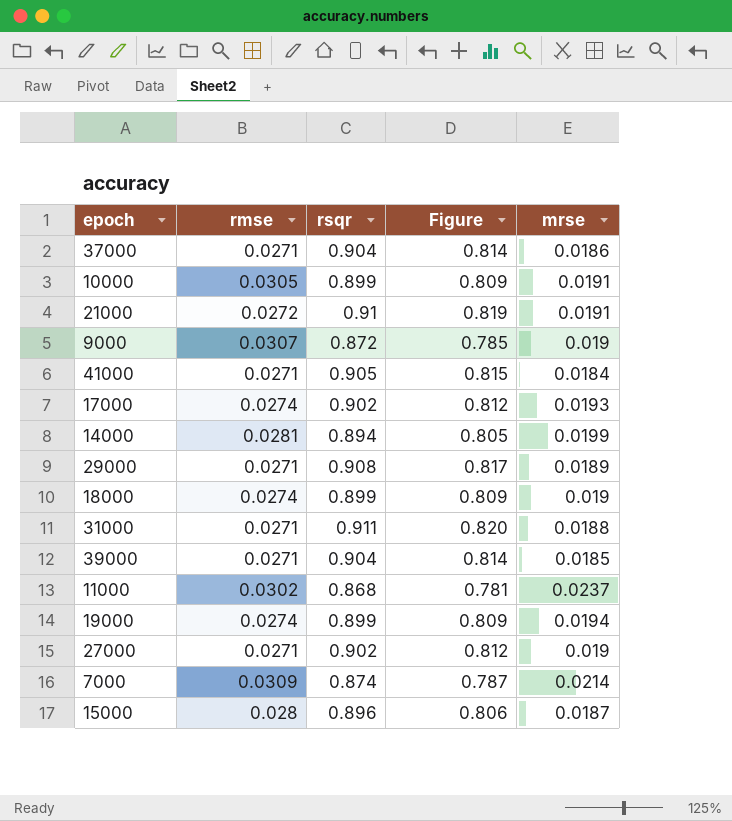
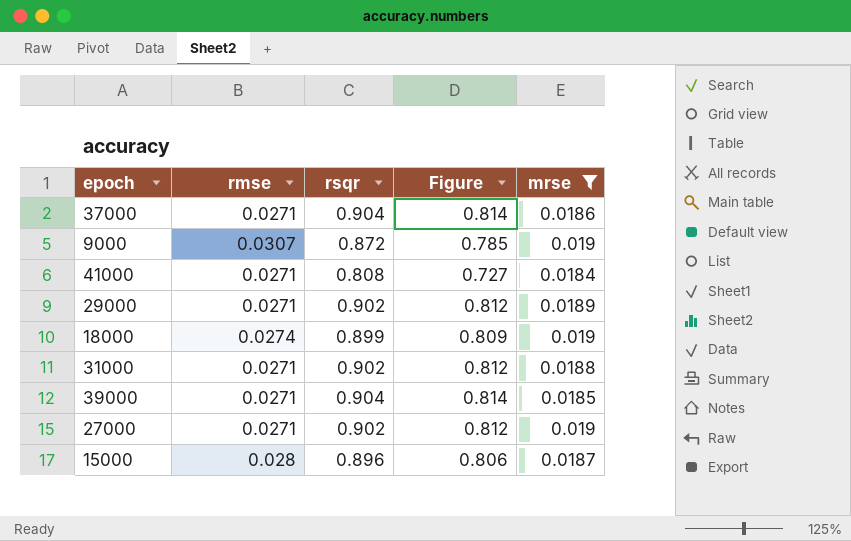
filter: none -> mrse <= 0.019
41000 | rsqr: 0.905 -> 0.808
41000 | Figure: 0.815 -> 0.727
29000 | rsqr: 0.908 -> 0.902
29000 | Figure: 0.817 -> 0.812
31000 | rsqr: 0.911 -> 0.902
31000 | Figure: 0.820 -> 0.812

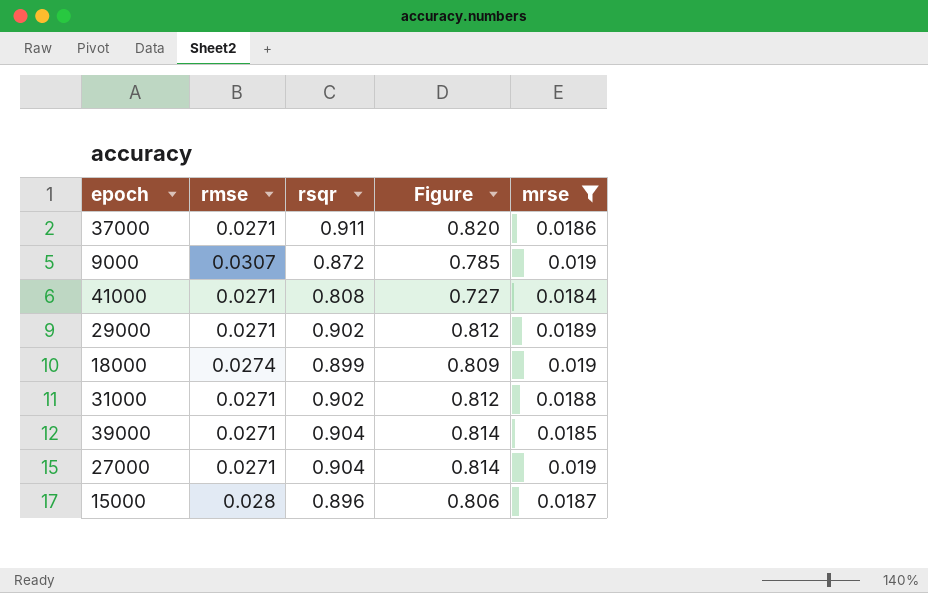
37000 | rsqr: 0.904 -> 0.911
37000 | Figure: 0.814 -> 0.820
27000 | rsqr: 0.902 -> 0.904
27000 | Figure: 0.812 -> 0.814

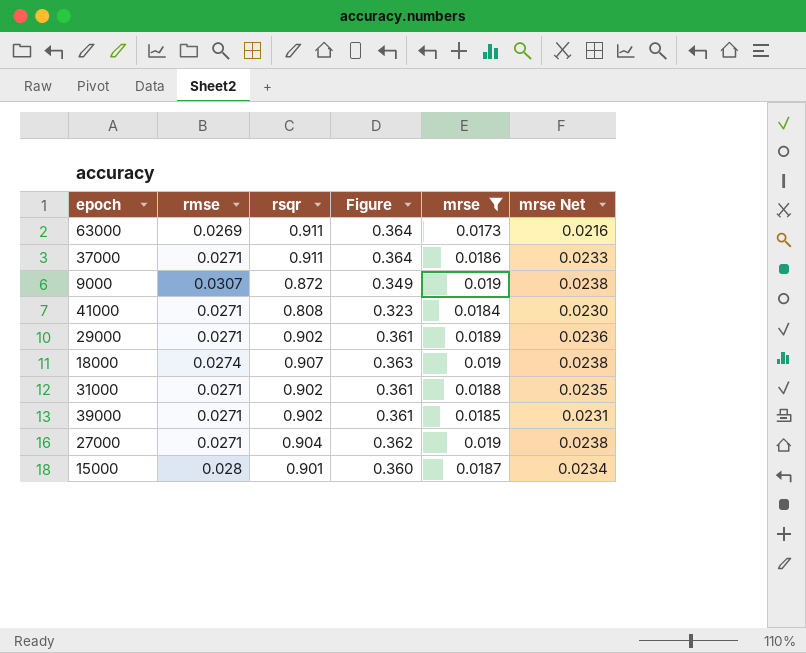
column Figure | formula: [rsqr] * 0.9 -> [rsqr] * 0.4
column mrse Net | formula: none -> [mrse] * 1.25
row 63000: none -> 0.0269 | 0.911 | 0.364 | 0.0173 | 0.0216
18000 | rsqr: 0.899 -> 0.907
39000 | rsqr: 0.904 -> 0.902
15000 | rsqr: 0.896 -> 0.901

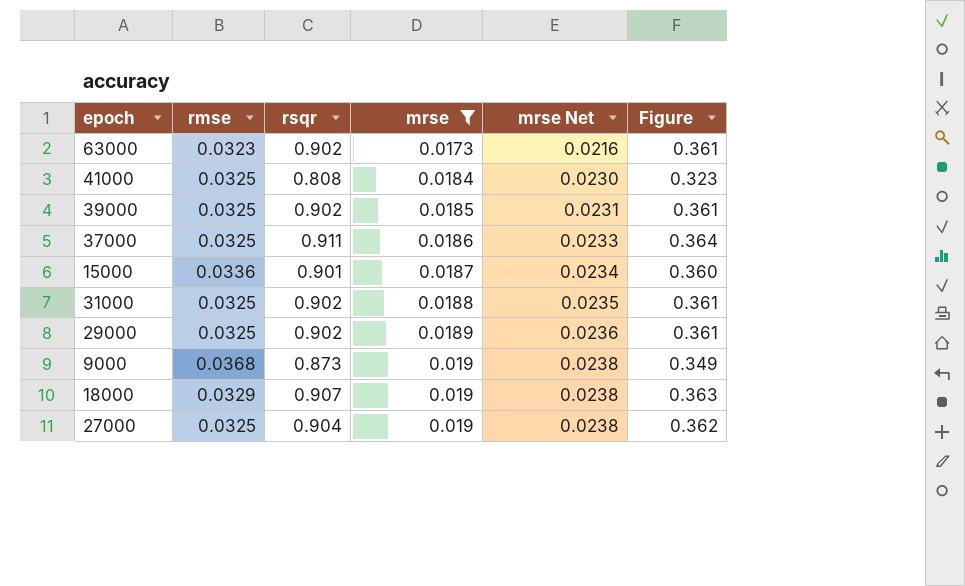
row order: none -> mrse ascending
column Figure | position: 4 -> 6
63000 | rmse: 0.0269 -> 0.0323
63000 | rsqr: 0.911 -> 0.902
63000 | Figure: 0.364 -> 0.361
41000 | rmse: 0.0271 -> 0.0325
39000 | rmse: 0.0271 -> 0.0325
37000 | rmse: 0.0271 -> 0.0325
15000 | rmse: 0.028 -> 0.0336
31000 | rmse: 0.0271 -> 0.0325
29000 | rmse: 0.0271 -> 0.0325
9000 | rmse: 0.0307 -> 0.0368
9000 | rsqr: 0.872 -> 0.873
18000 | rmse: 0.0274 -> 0.0329
27000 | rmse: 0.0271 -> 0.0325

